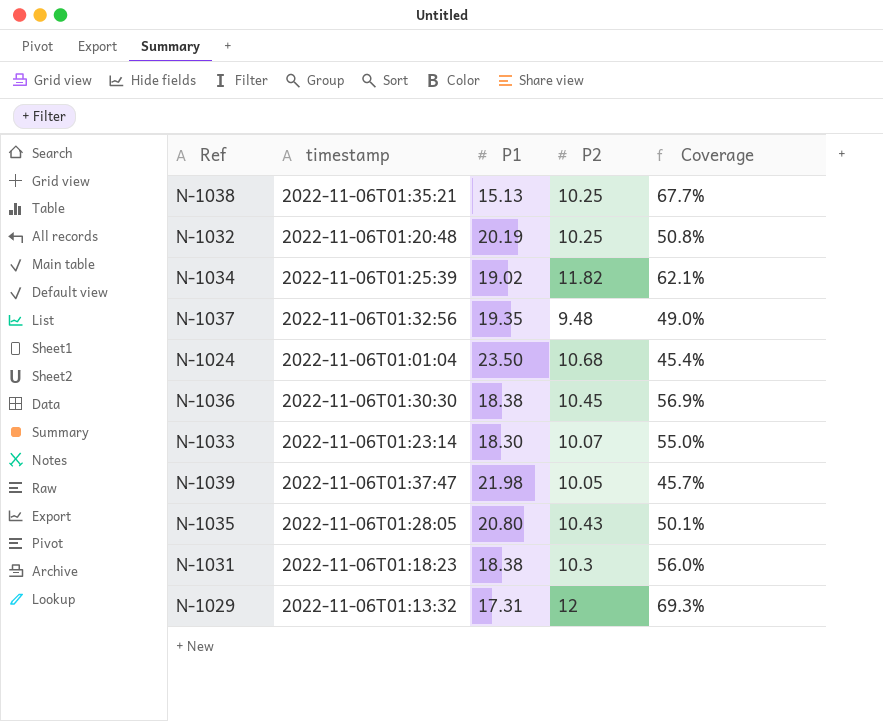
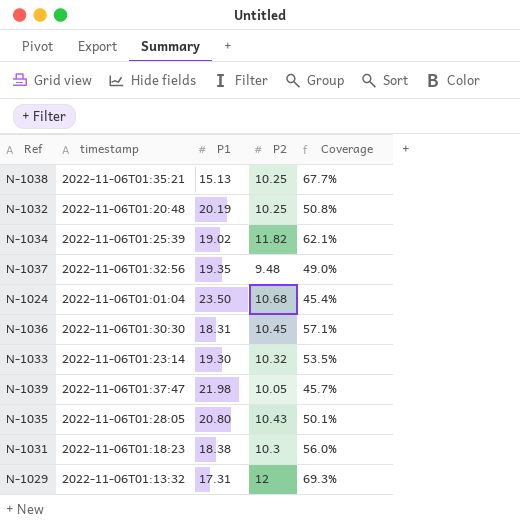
N-1036 | P1: 18.38 -> 18.31
N-1036 | Coverage: 56.9% -> 57.1%
N-1033 | P1: 18.30 -> 19.30
N-1033 | P2: 10.07 -> 10.32
N-1033 | Coverage: 55.0% -> 53.5%

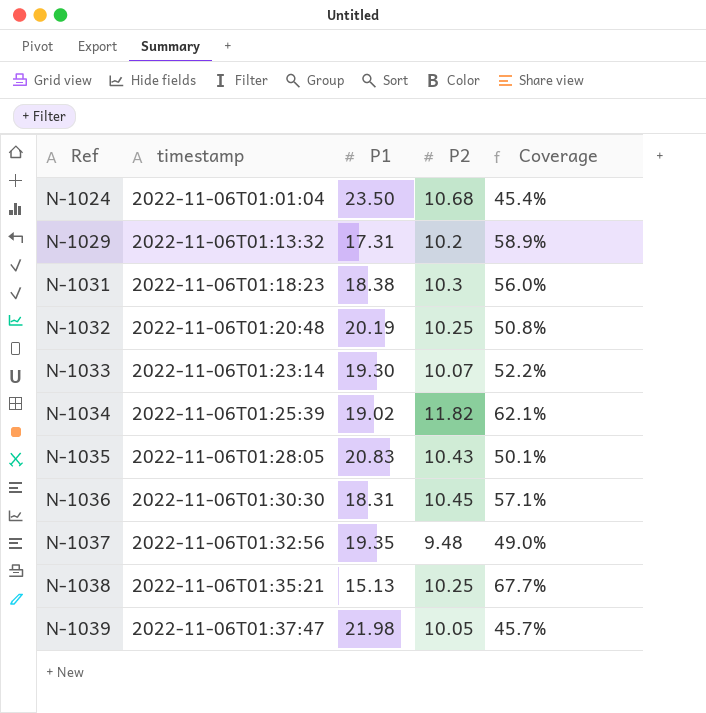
row order: none -> Ref ascending
N-1029 | P2: 12 -> 10.2
N-1029 | Coverage: 69.3% -> 58.9%
N-1033 | P2: 10.32 -> 10.07
N-1033 | Coverage: 53.5% -> 52.2%
N-1035 | P1: 20.80 -> 20.83

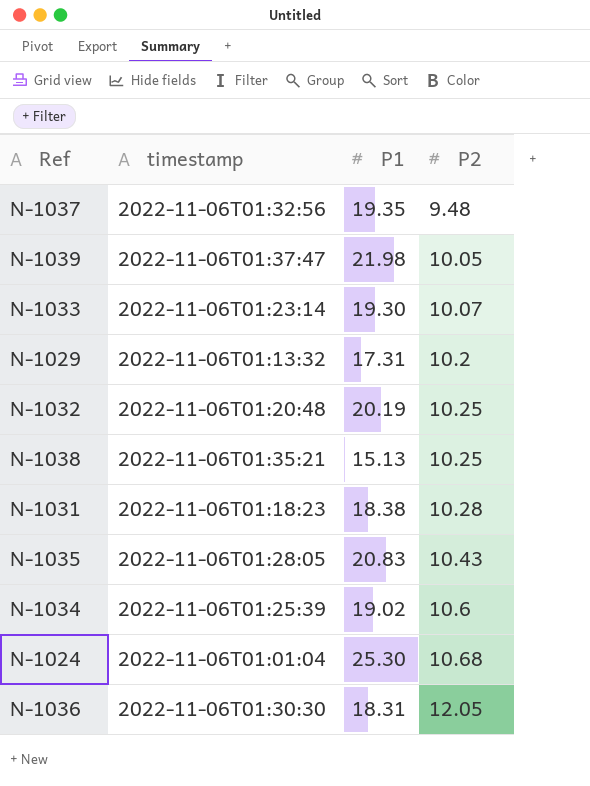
row order: Ref ascending -> P2 ascending
column Coverage | formula: [P2] / [P1] -> none
N-1031 | P2: 10.3 -> 10.28
N-1034 | P2: 11.82 -> 10.6
N-1024 | P1: 23.50 -> 25.30
N-1036 | P2: 10.45 -> 12.05

